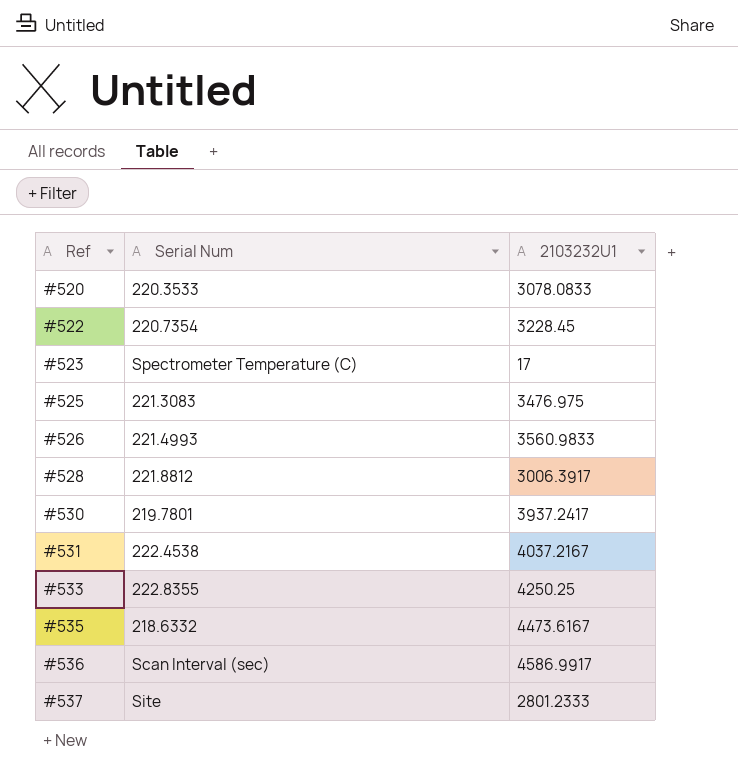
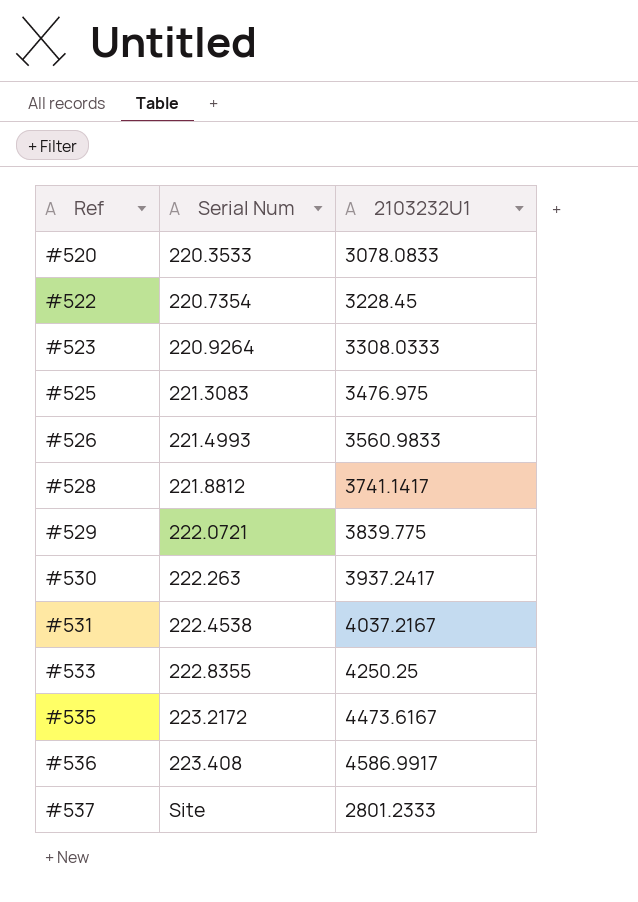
#523 | Serial Num: Spectrometer Temperature (C) -> 220.9264
#523 | 2103232U1: 17 -> 3308.0333
#528 | 2103232U1: 3006.3917 -> 3741.1417
row #529: none -> 222.0721 | 3839.775
#530 | Serial Num: 219.7801 -> 222.263
#535 | Serial Num: 218.6332 -> 223.2172
#536 | Serial Num: Scan Interval (sec) -> 223.408

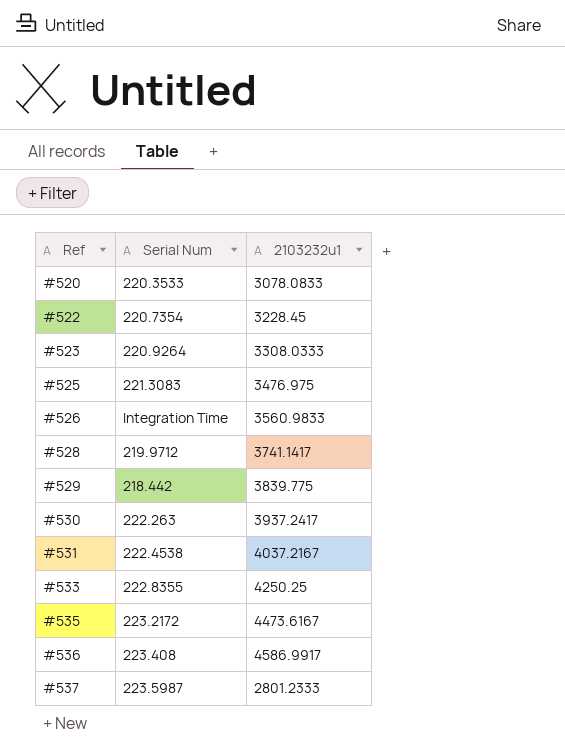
column name: 2103232U1 -> 2103232u1
#526 | Serial Num: 221.4993 -> Integration Time
#528 | Serial Num: 221.8812 -> 219.9712
#529 | Serial Num: 222.0721 -> 218.442
#537 | Serial Num: Site -> 223.5987

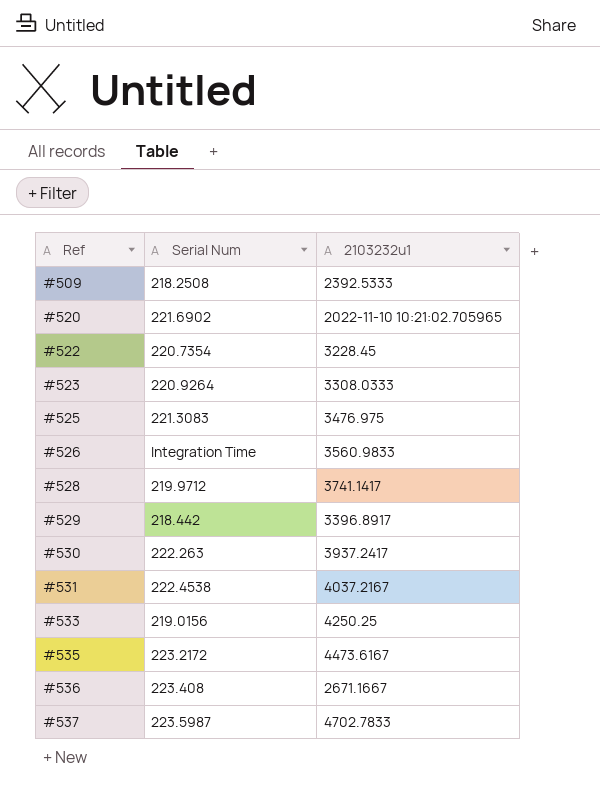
row #509: none -> 218.2508 | 2392.5333
#520 | Serial Num: 220.3533 -> 221.6902
#520 | 2103232u1: 3078.0833 -> 2022-11-10 10:21:02.705965
#529 | 2103232u1: 3839.775 -> 3396.8917
#533 | Serial Num: 222.8355 -> 219.0156
#536 | 2103232u1: 4586.9917 -> 2671.1667
#537 | 2103232u1: 2801.2333 -> 4702.7833

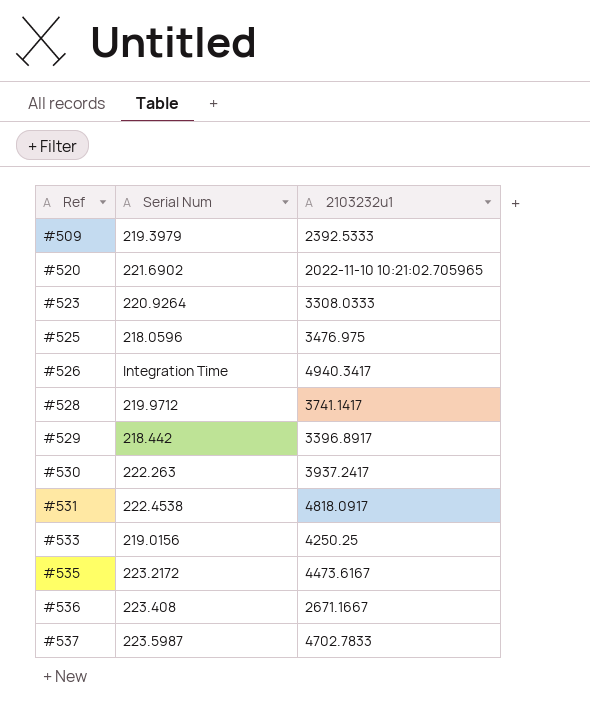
row #522: 220.7354 | 3228.45 -> none
#509 | Serial Num: 218.2508 -> 219.3979
#525 | Serial Num: 221.3083 -> 218.0596
#526 | 2103232u1: 3560.9833 -> 4940.3417
#531 | 2103232u1: 4037.2167 -> 4818.0917

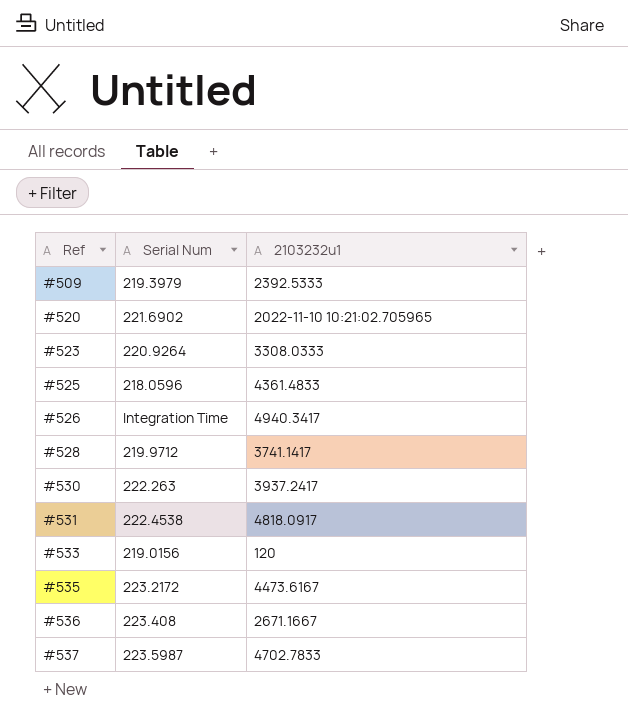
row #529: 218.442 | 3396.8917 -> none
#525 | 2103232u1: 3476.975 -> 4361.4833
#533 | 2103232u1: 4250.25 -> 120

